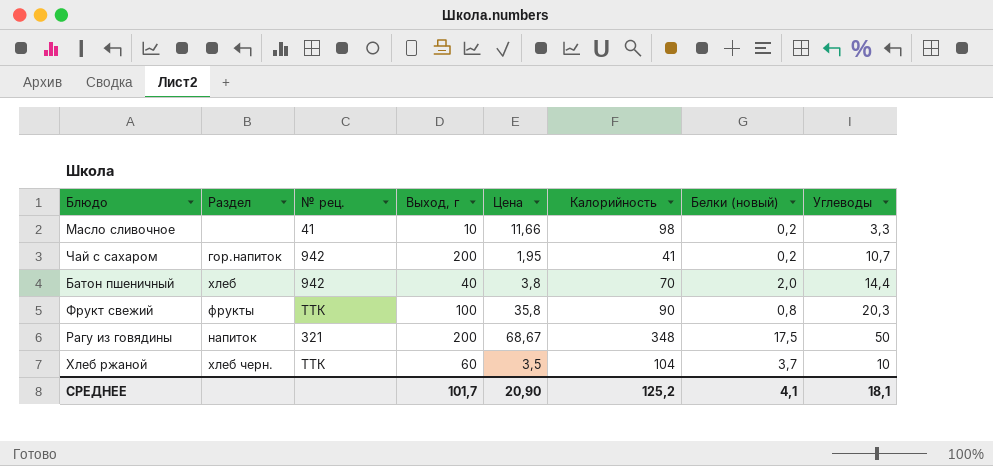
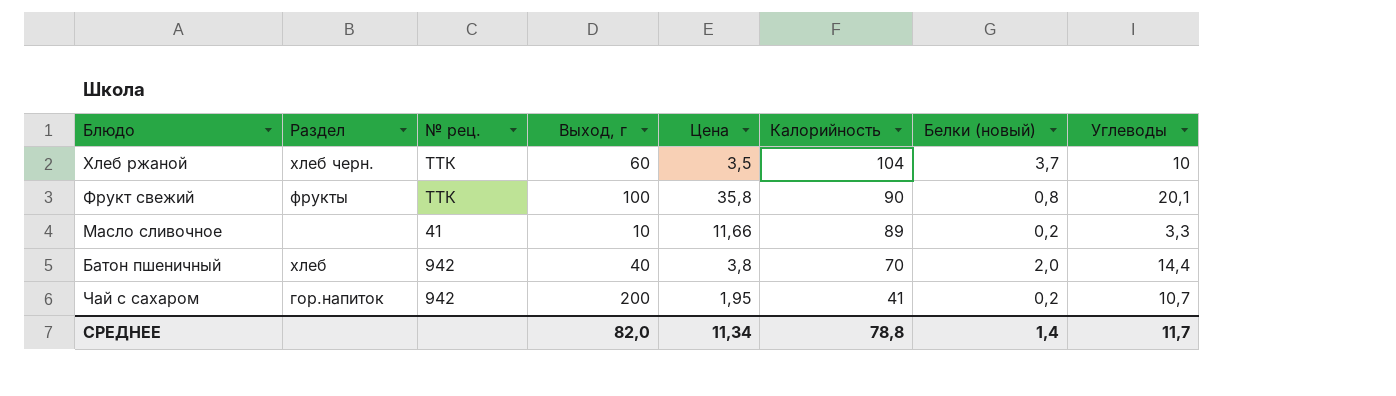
row order: none -> Калорийность descending
row Рагу из говядины: напиток | 321 | 200 | 68,67 | 348 | 17,5 | 50 -> none
Фрукт свежий | Углеводы: 20,3 -> 20,1
Масло сливочное | Калорийность: 98 -> 89
СРЕДНЕЕ | Выход, г: 101,7 -> 82,0
СРЕДНЕЕ | Цена: 20,90 -> 11,34
СРЕДНЕЕ | Калорийность: 125,2 -> 78,8
СРЕДНЕЕ | Белки (новый): 4,1 -> 1,4
СРЕДНЕЕ | Углеводы: 18,1 -> 11,7

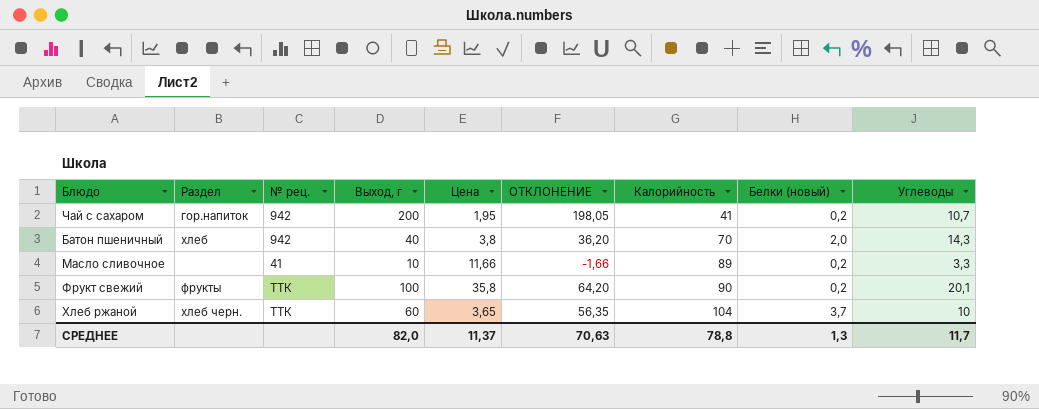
row order: Калорийность descending -> Калорийность ascending
column ОТКЛОНЕНИЕ | formula: none -> [Выход, г] - [Цена]
Батон пшеничный | Углеводы: 14,4 -> 14,3
Фрукт свежий | Белки (новый): 0,8 -> 0,2
Хлеб ржаной | Цена: 3,5 -> 3,65
СРЕДНЕЕ | Цена: 11,34 -> 11,37
СРЕДНЕЕ | Белки (новый): 1,4 -> 1,3

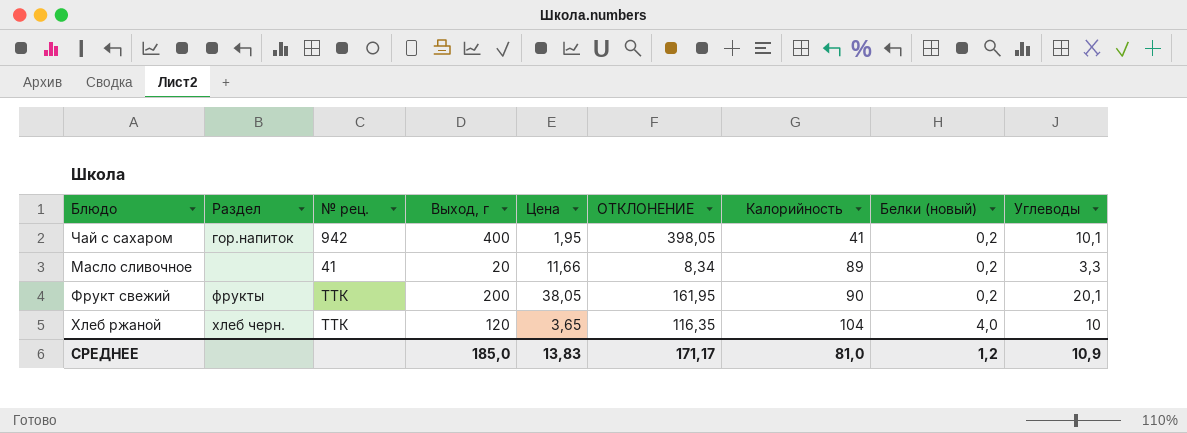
row Батон пшеничный: хлеб | 942 | 40 | 3,8 | 36,20 | 70 | 2,0 | 14,3 -> none
Чай с сахаром | Выход, г: 200 -> 400
Чай с сахаром | ОТКЛОНЕНИЕ: 198,05 -> 398,05
Чай с сахаром | Углеводы: 10,7 -> 10,1
Масло сливочное | Выход, г: 10 -> 20
Масло сливочное | ОТКЛОНЕНИЕ: -1,66 -> 8,34
Фрукт свежий | Выход, г: 100 -> 200
Фрукт свежий | Цена: 35,8 -> 38,05
Фрукт свежий | ОТКЛОНЕНИЕ: 64,20 -> 161,95
Хлеб ржаной | Выход, г: 60 -> 120
Хлеб ржаной | ОТКЛОНЕНИЕ: 56,35 -> 116,35
Хлеб ржаной | Белки (новый): 3,7 -> 4,0
СРЕДНЕЕ | Выход, г: 82,0 -> 185,0
СРЕДНЕЕ | Цена: 11,37 -> 13,83
СРЕДНЕЕ | ОТКЛОНЕНИЕ: 70,63 -> 171,17
СРЕДНЕЕ | Калорийность: 78,8 -> 81,0
СРЕДНЕЕ | Белки (новый): 1,3 -> 1,2
СРЕДНЕЕ | Углеводы: 11,7 -> 10,9

